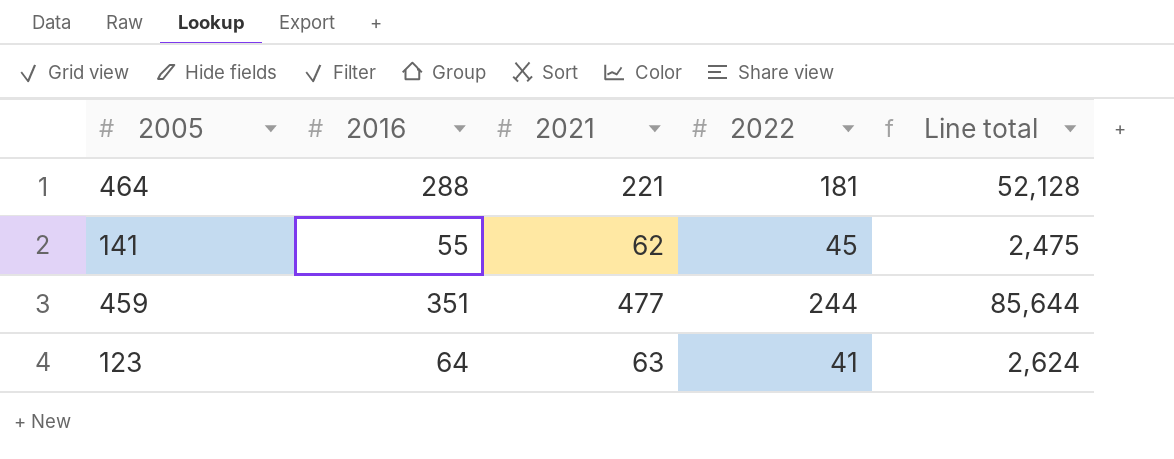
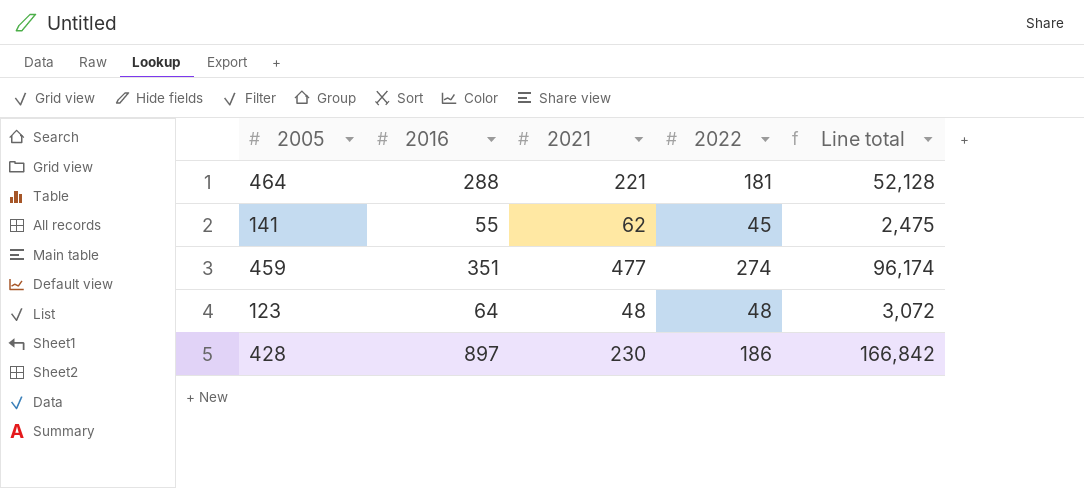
459 | 2022: 244 -> 274
459 | Line total: 85,644 -> 96,174
123 | 2021: 63 -> 48
123 | 2022: 41 -> 48
123 | Line total: 2,624 -> 3,072
row 428: none -> 897 | 230 | 186 | 166,842

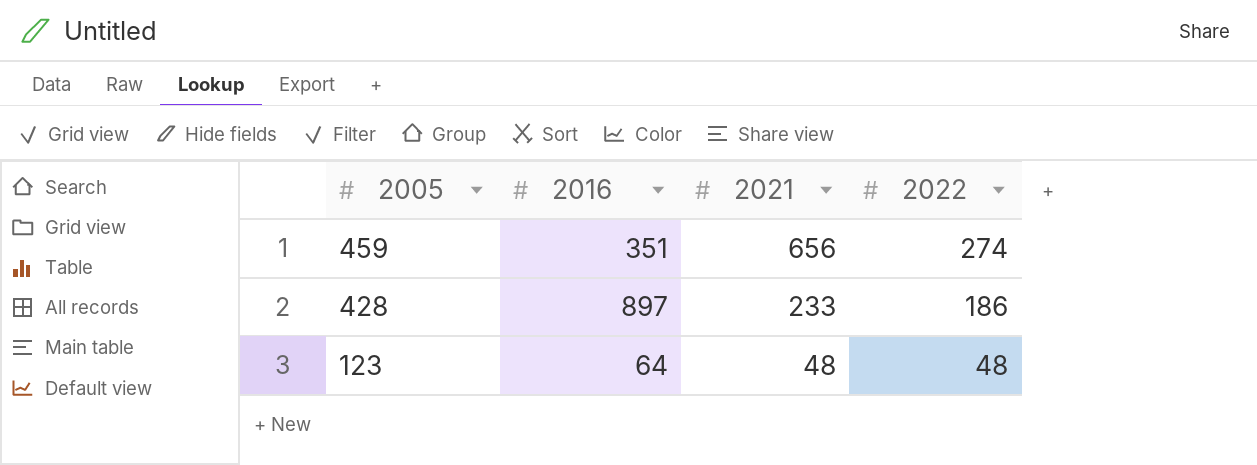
row order: none -> 2005 descending
column Line total | formula: [2016] * [2022] -> none
row 464: 288 | 221 | 181 | 52,128 -> none
row 141: 55 | 62 | 45 | 2,475 -> none
459 | 2021: 477 -> 656
428 | 2021: 230 -> 233

